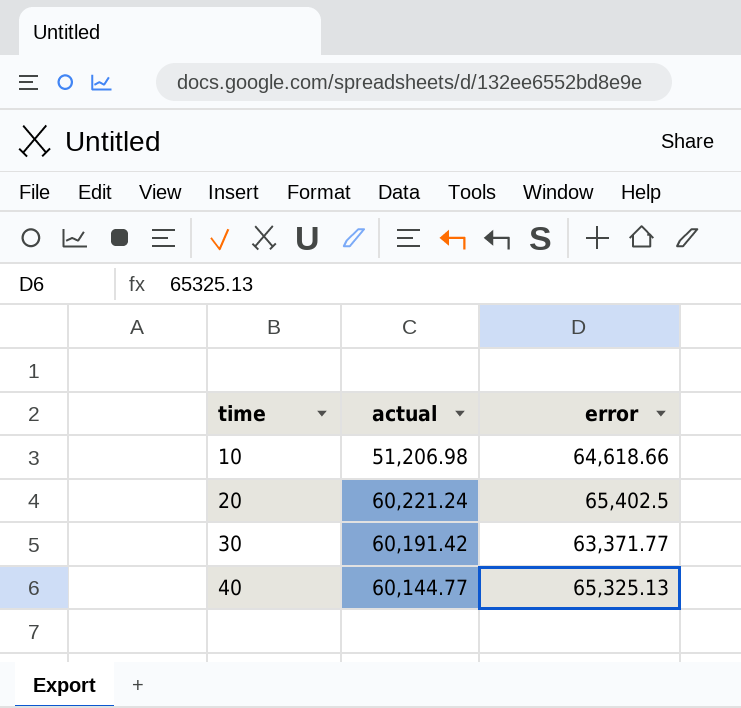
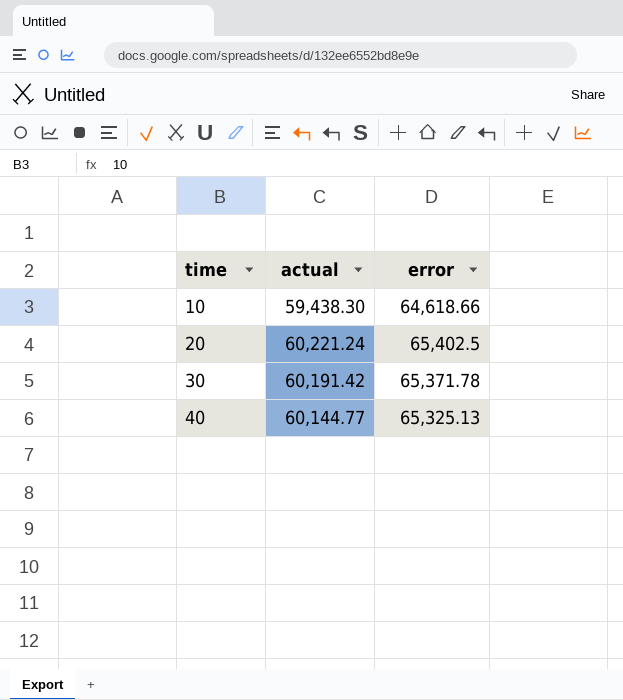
10 | actual: 51,206.98 -> 59,438.30
30 | error: 63,371.77 -> 65,371.78

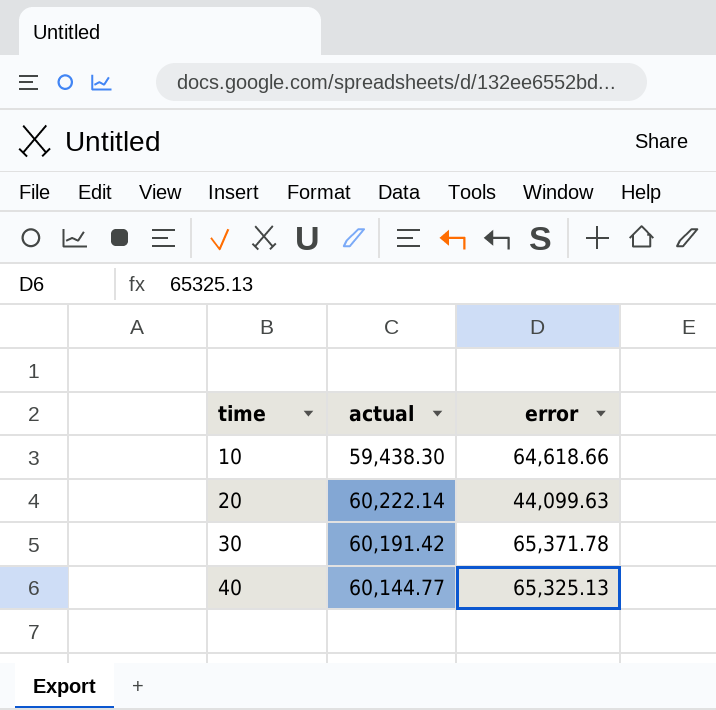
20 | actual: 60,221.24 -> 60,222.14
20 | error: 65,402.5 -> 44,099.63

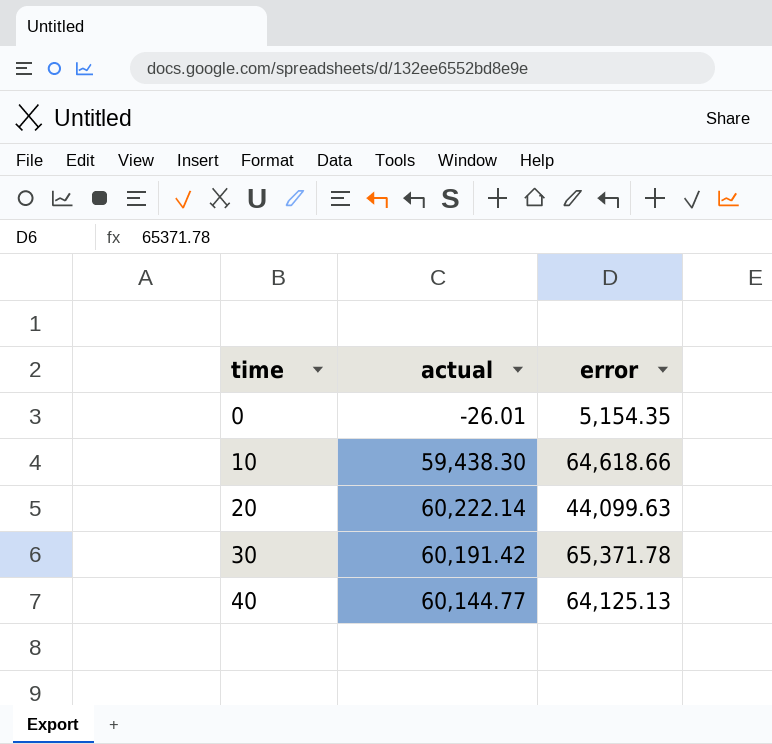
row 0: none -> -26.01 | 5,154.35
40 | error: 65,325.13 -> 64,125.13

